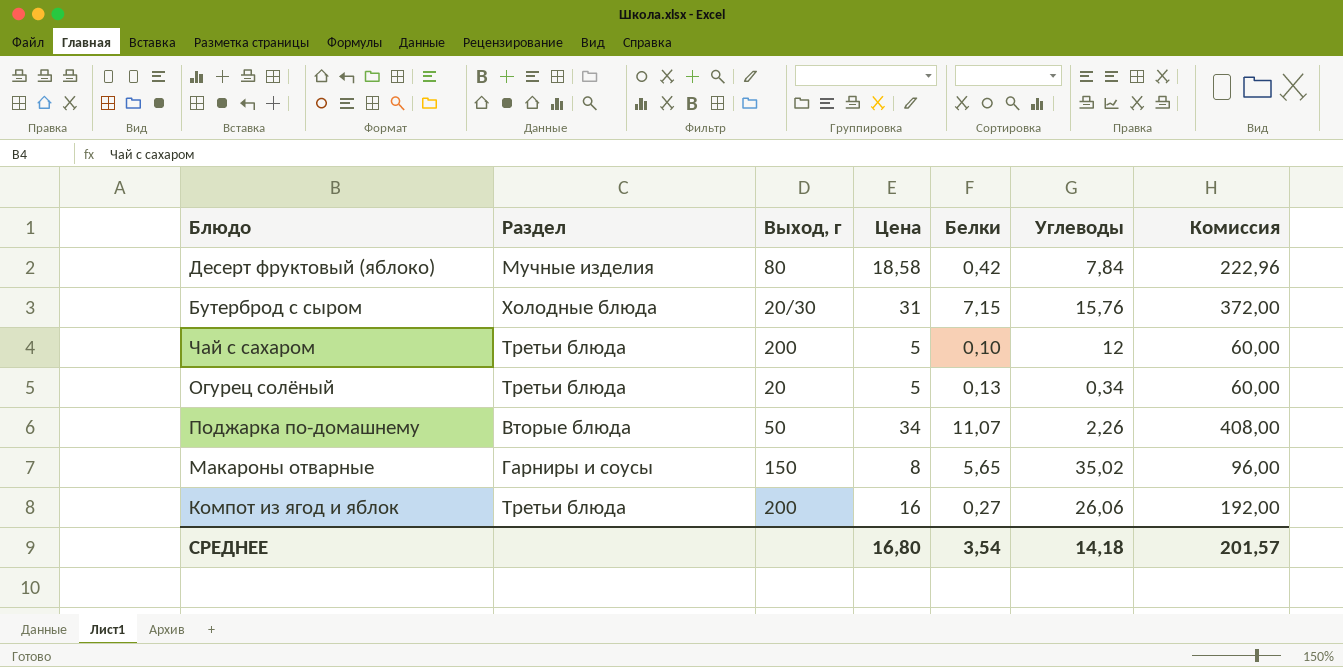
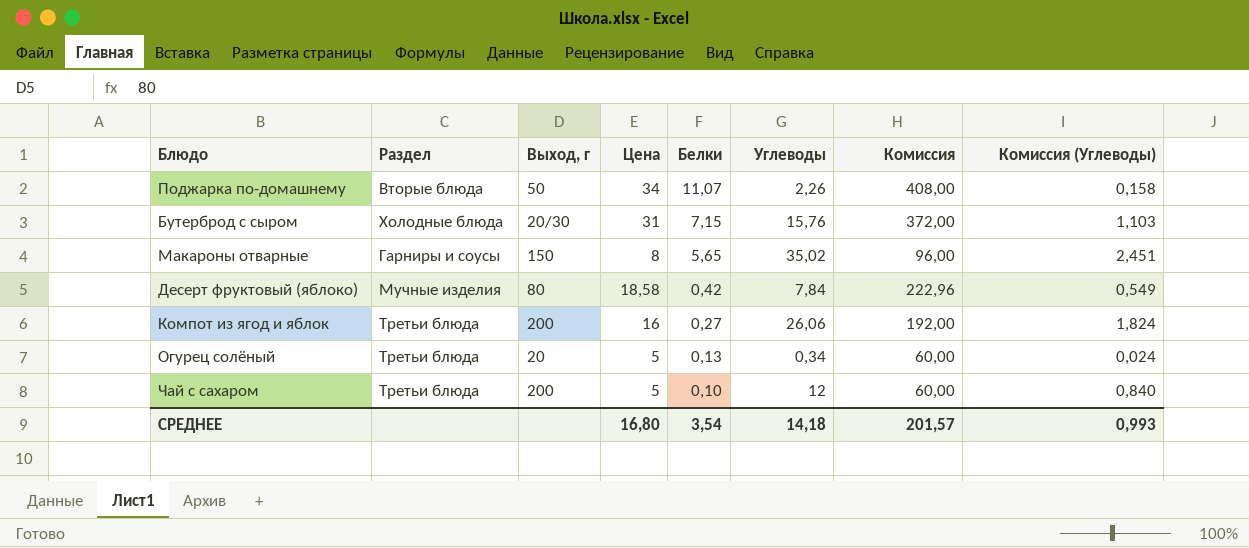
row order: none -> Белки descending
column Комиссия (Углеводы) | formula: none -> [Углеводы] * 0,07

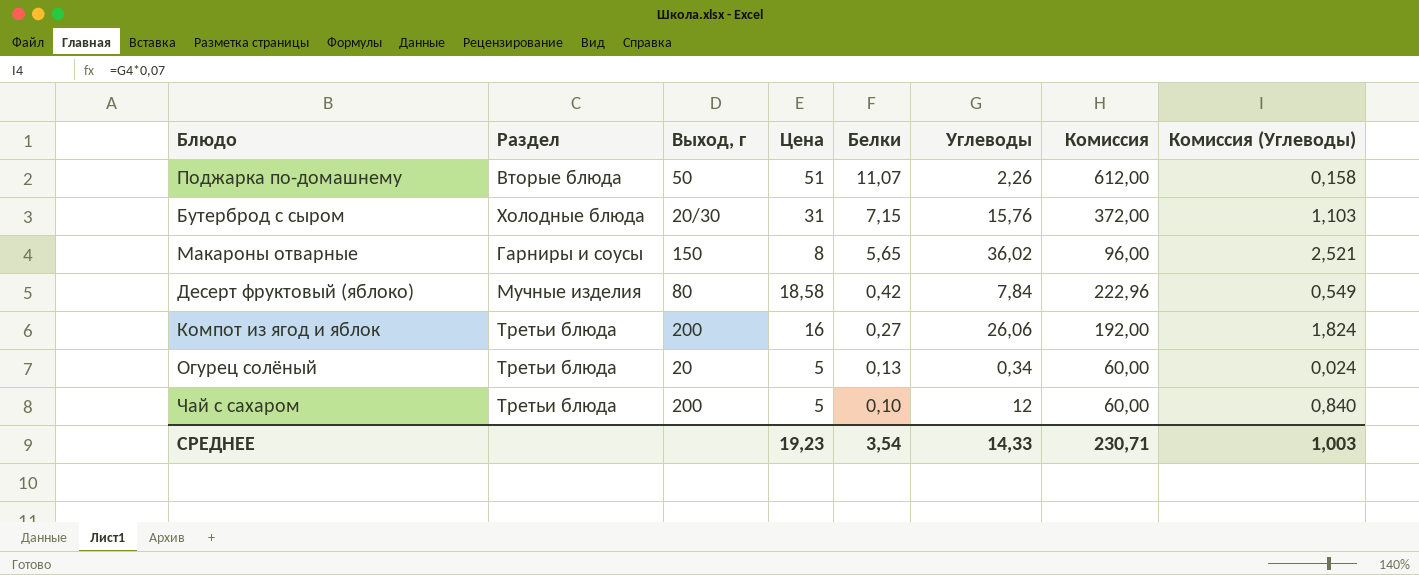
Поджарка по-домашнему | Цена: 34 -> 51
Поджарка по-домашнему | Комиссия: 408,00 -> 612,00
Макароны отварные | Углеводы: 35,02 -> 36,02
Макароны отварные | Комиссия (Углеводы): 2,451 -> 2,521
СРЕДНЕЕ | Цена: 16,80 -> 19,23
СРЕДНЕЕ | Углеводы: 14,18 -> 14,33
СРЕДНЕЕ | Комиссия: 201,57 -> 230,71
СРЕДНЕЕ | Комиссия (Углеводы): 0,993 -> 1,003

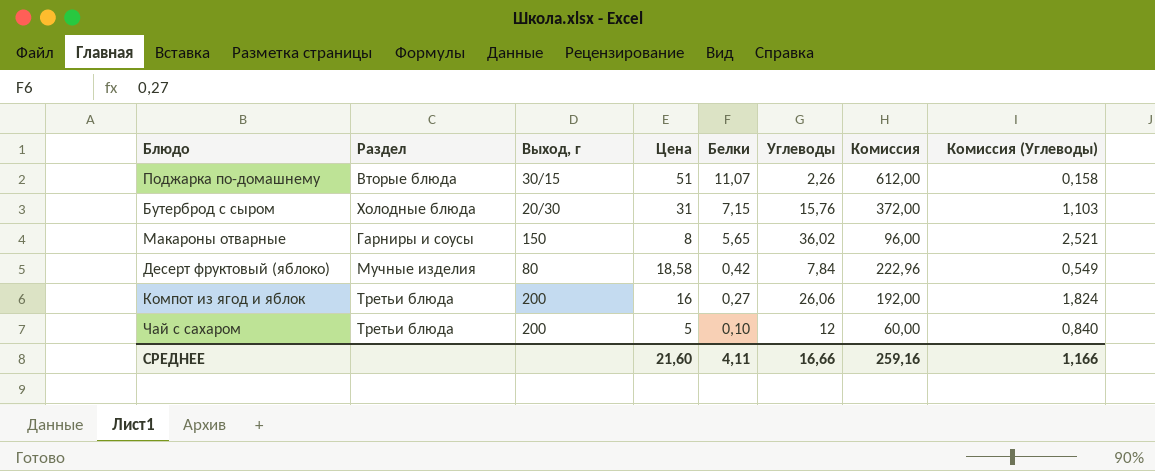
row Огурец солёный: Третьи блюда | 20 | 5 | 0,13 | 0,34 | 60,00 | 0,024 -> none
Поджарка по-домашнему | Выход, г: 50 -> 30/15
СРЕДНЕЕ | Цена: 19,23 -> 21,60
СРЕДНЕЕ | Белки: 3,54 -> 4,11
СРЕДНЕЕ | Углеводы: 14,33 -> 16,66
СРЕДНЕЕ | Комиссия: 230,71 -> 259,16
СРЕДНЕЕ | Комиссия (Углеводы): 1,003 -> 1,166

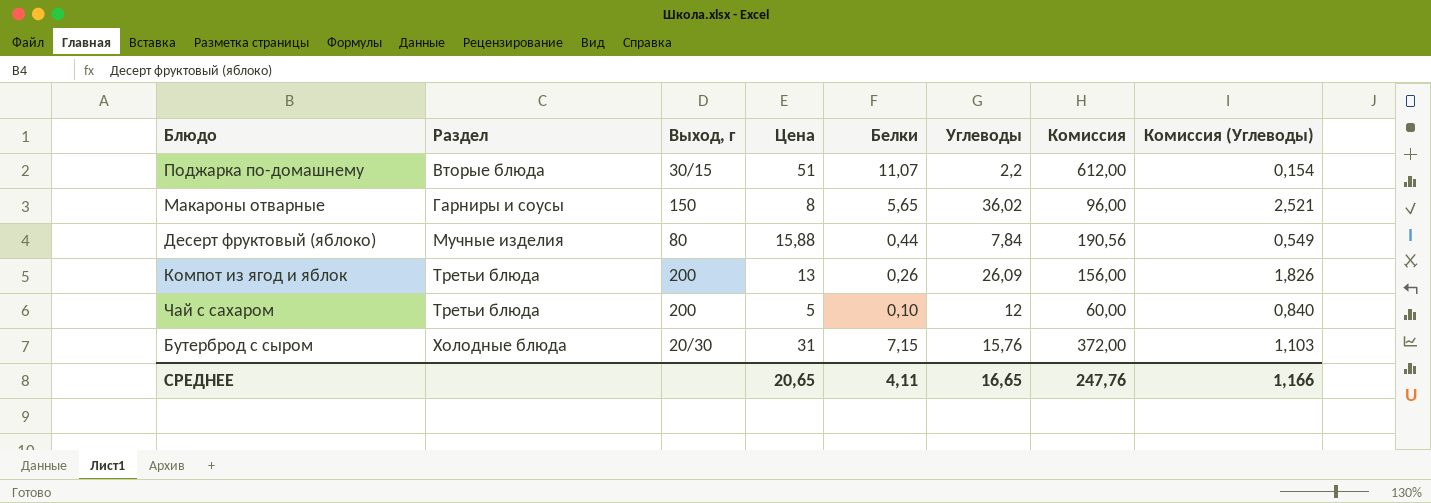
row order: Белки descending -> Раздел ascending
Поджарка по-домашнему | Углеводы: 2,26 -> 2,2
Поджарка по-домашнему | Комиссия (Углеводы): 0,158 -> 0,154
Десерт фруктовый (яблоко) | Цена: 18,58 -> 15,88
Десерт фруктовый (яблоко) | Белки: 0,42 -> 0,44
Десерт фруктовый (яблоко) | Комиссия: 222,96 -> 190,56
Компот из ягод и яблок | Цена: 16 -> 13
Компот из ягод и яблок | Белки: 0,27 -> 0,26
Компот из ягод и яблок | Углеводы: 26,06 -> 26,09
Компот из ягод и яблок | Комиссия: 192,00 -> 156,00
Компот из ягод и яблок | Комиссия (Углеводы): 1,824 -> 1,826
СРЕДНЕЕ | Цена: 21,60 -> 20,65
СРЕДНЕЕ | Углеводы: 16,66 -> 16,65
СРЕДНЕЕ | Комиссия: 259,16 -> 247,76

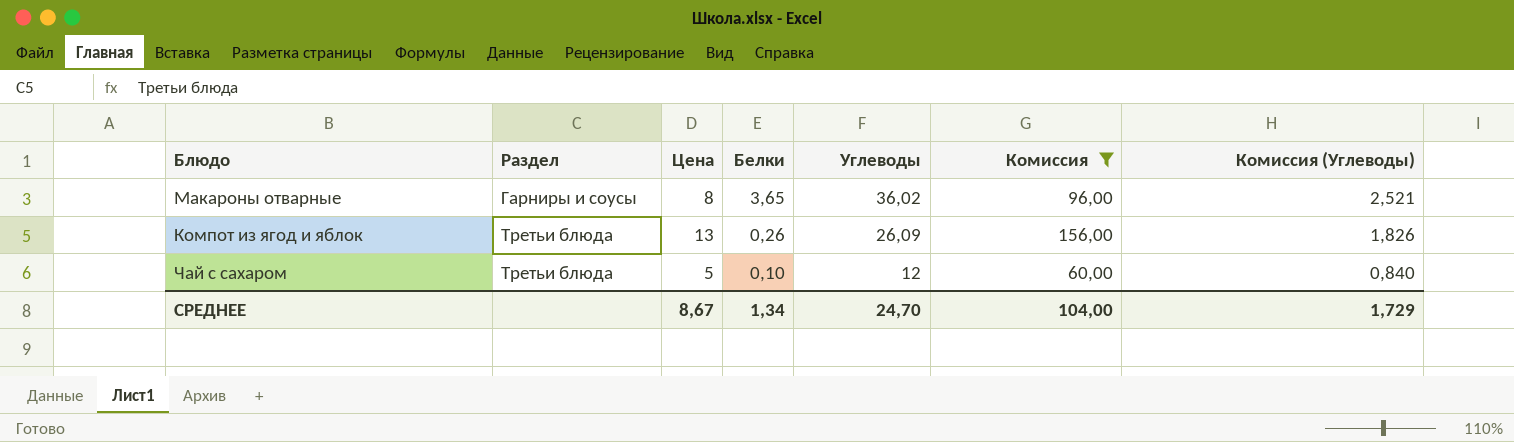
filter: none -> Комиссия <= 156,00
column Выход, г | position: 3 -> none
Макароны отварные | Белки: 5,65 -> 3,65
СРЕДНЕЕ | Цена: 20,65 -> 8,67
СРЕДНЕЕ | Белки: 4,11 -> 1,34
СРЕДНЕЕ | Углеводы: 16,65 -> 24,70
СРЕДНЕЕ | Комиссия: 247,76 -> 104,00
СРЕДНЕЕ | Комиссия (Углеводы): 1,166 -> 1,729

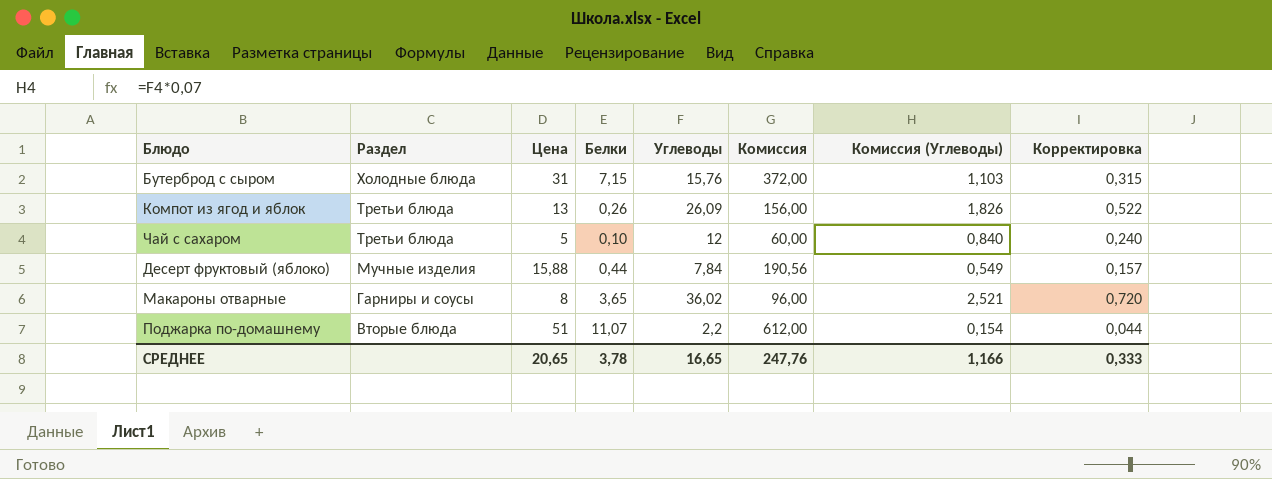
filter: Комиссия <= 156,00 -> none
row order: Раздел ascending -> Раздел descending
column Корректировка | formula: none -> [Углеводы] * 0,02
СРЕДНЕЕ | Цена: 8,67 -> 20,65
СРЕДНЕЕ | Белки: 1,34 -> 3,78
СРЕДНЕЕ | Углеводы: 24,70 -> 16,65
СРЕДНЕЕ | Комиссия: 104,00 -> 247,76
СРЕДНЕЕ | Комиссия (Углеводы): 1,729 -> 1,166

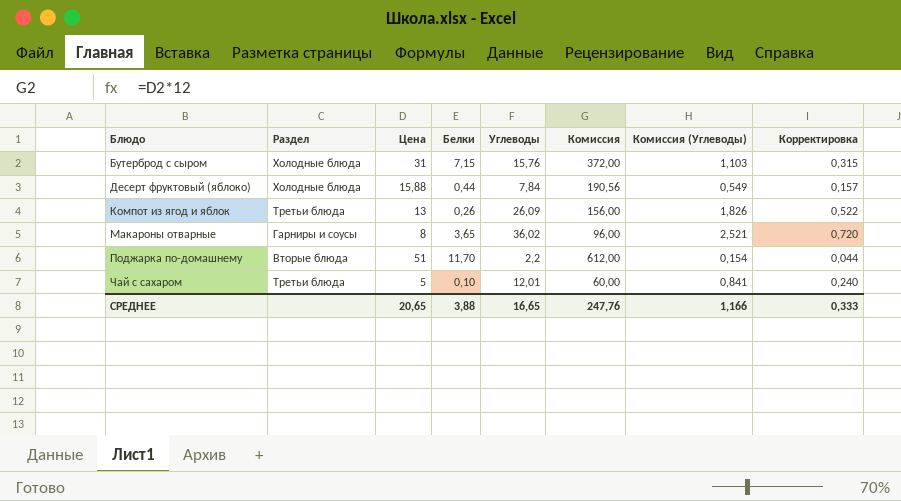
row order: Раздел descending -> Блюдо ascending
Десерт фруктовый (яблоко) | Раздел: Мучные изделия -> Холодные блюда
Поджарка по-домашнему | Белки: 11,07 -> 11,70
Чай с сахаром | Углеводы: 12 -> 12,01
Чай с сахаром | Комиссия (Углеводы): 0,840 -> 0,841
СРЕДНЕЕ | Белки: 3,78 -> 3,88

